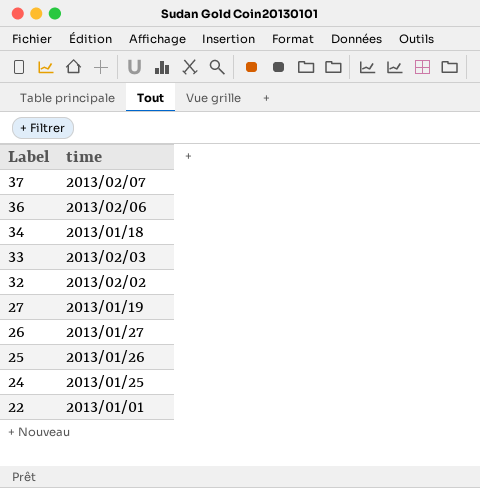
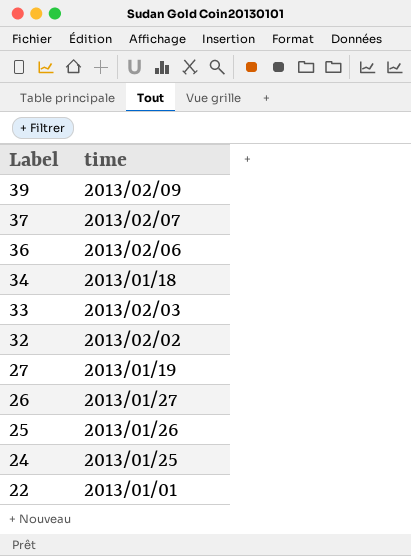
row 39: none -> 2013/02/09

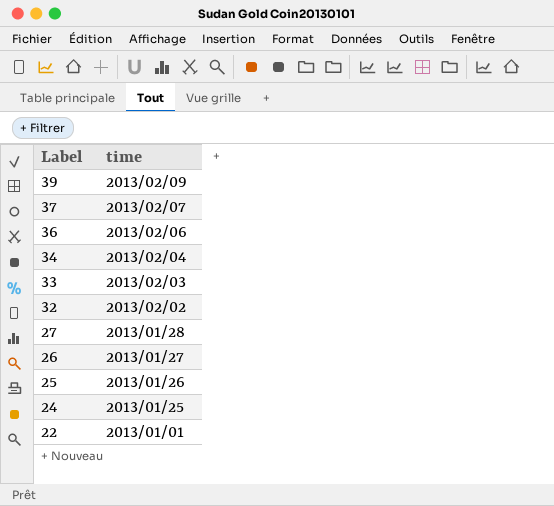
34 | time: 2013/01/18 -> 2013/02/04
27 | time: 2013/01/19 -> 2013/01/28

